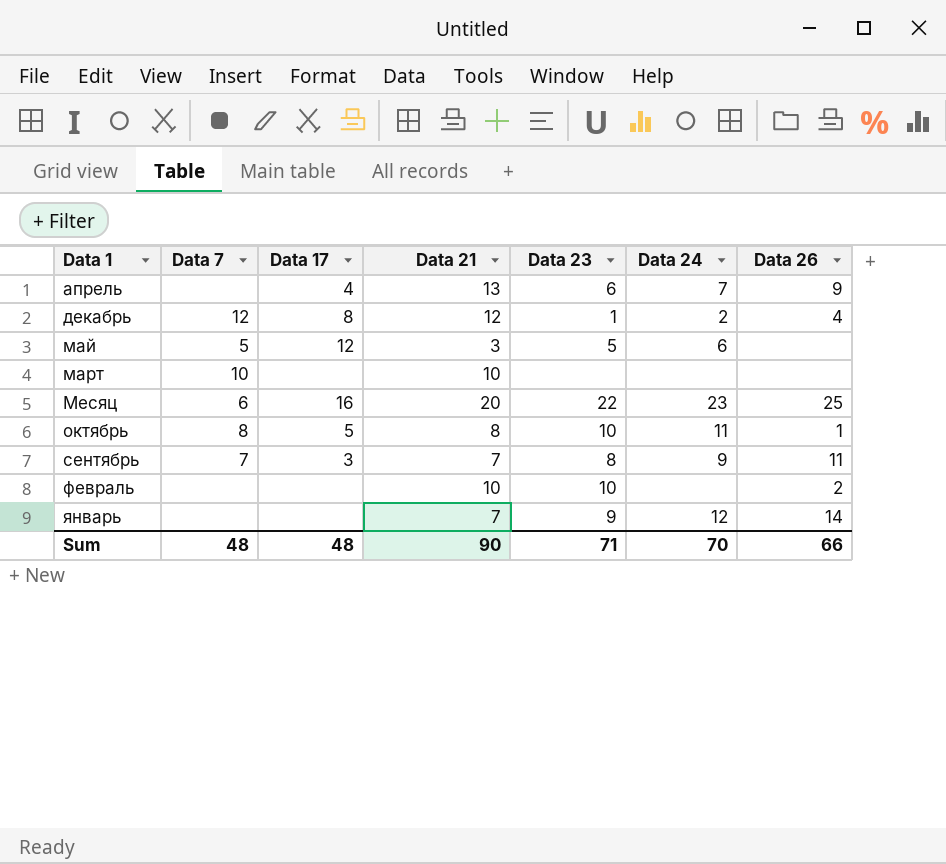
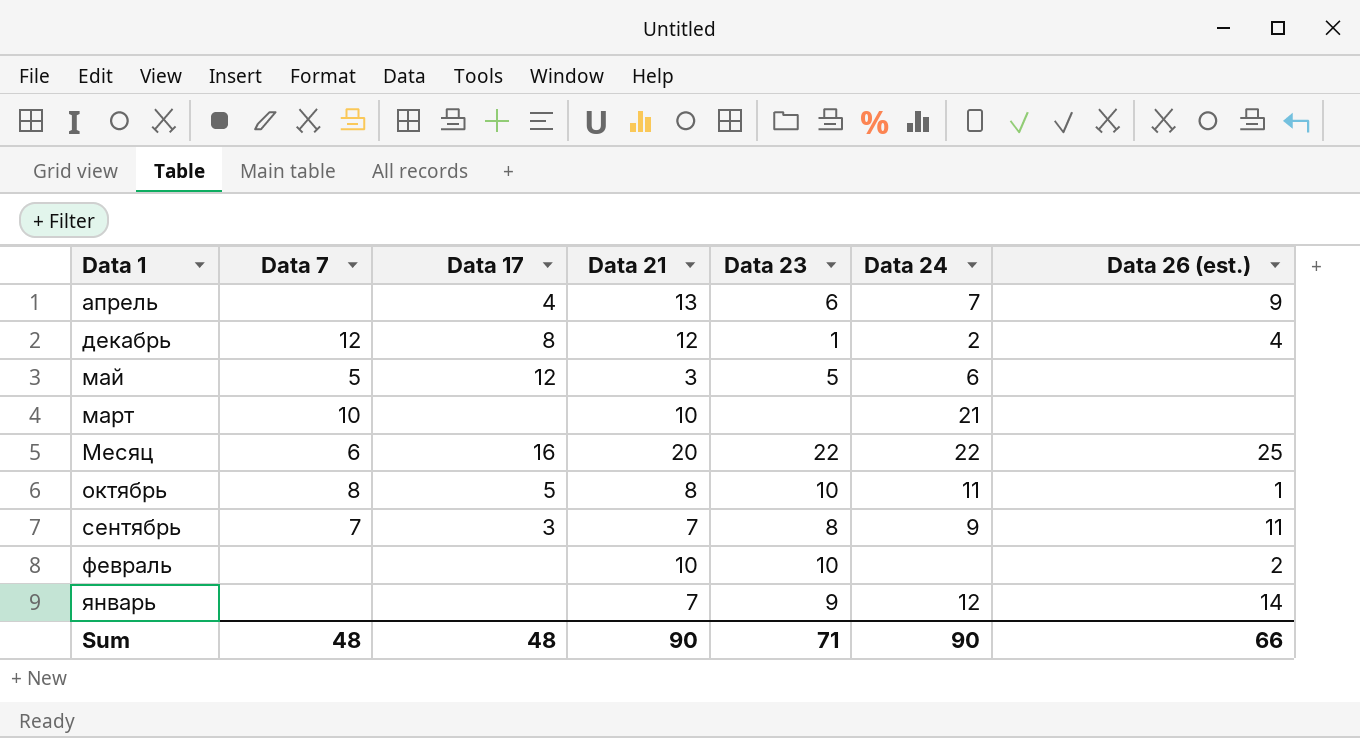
column name: Data 26 -> Data 26 (est.)
март | Data 24: none -> 21
Месяц | Data 24: 23 -> 22
Sum | Data 24: 70 -> 90

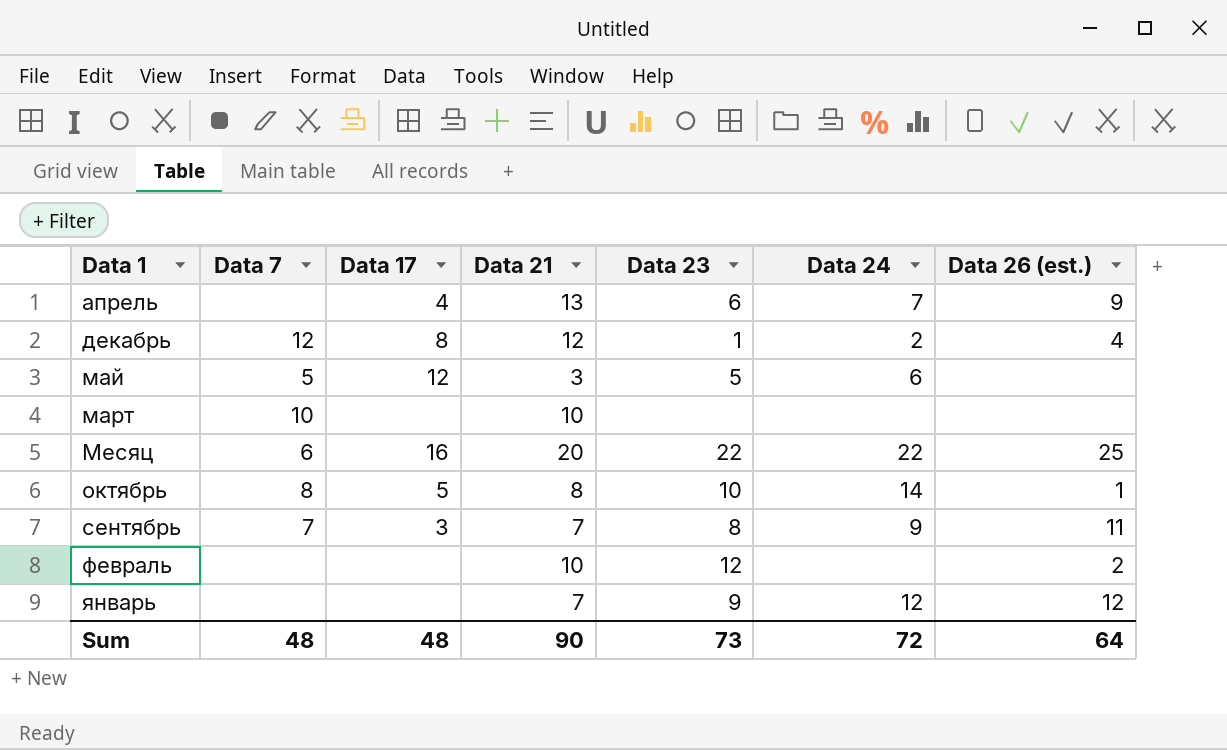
март | Data 24: 21 -> none
октябрь | Data 24: 11 -> 14
февраль | Data 23: 10 -> 12
январь | Data 26 (est.): 14 -> 12
Sum | Data 23: 71 -> 73
Sum | Data 24: 90 -> 72
Sum | Data 26 (est.): 66 -> 64

